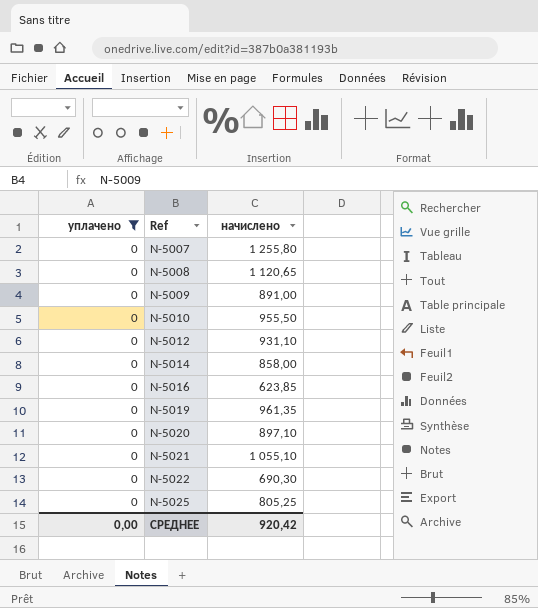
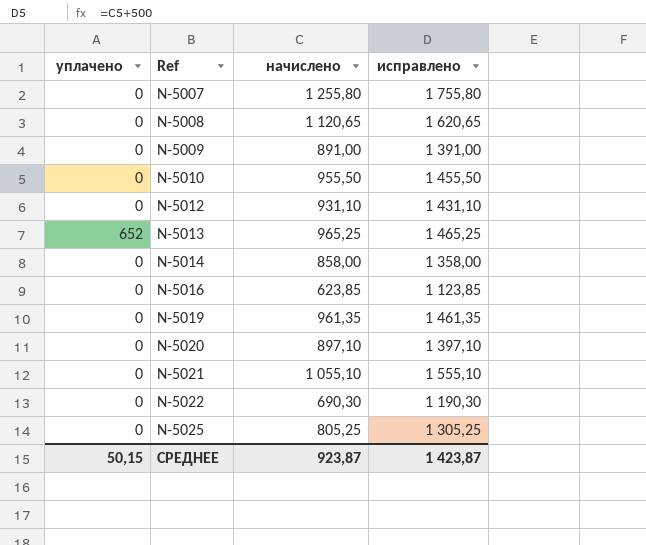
filter: уплачено = 0 -> none
column исправлено | formula: none -> [начислено] + 500
СРЕДНЕЕ | уплачено: 0,00 -> 50,15
СРЕДНЕЕ | начислено: 920,42 -> 923,87

